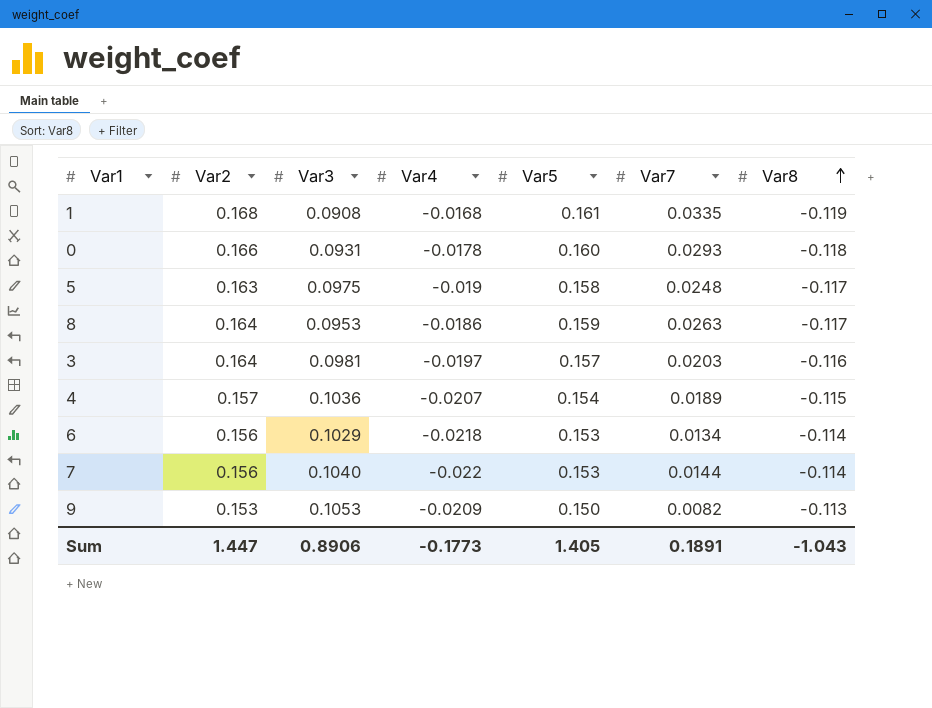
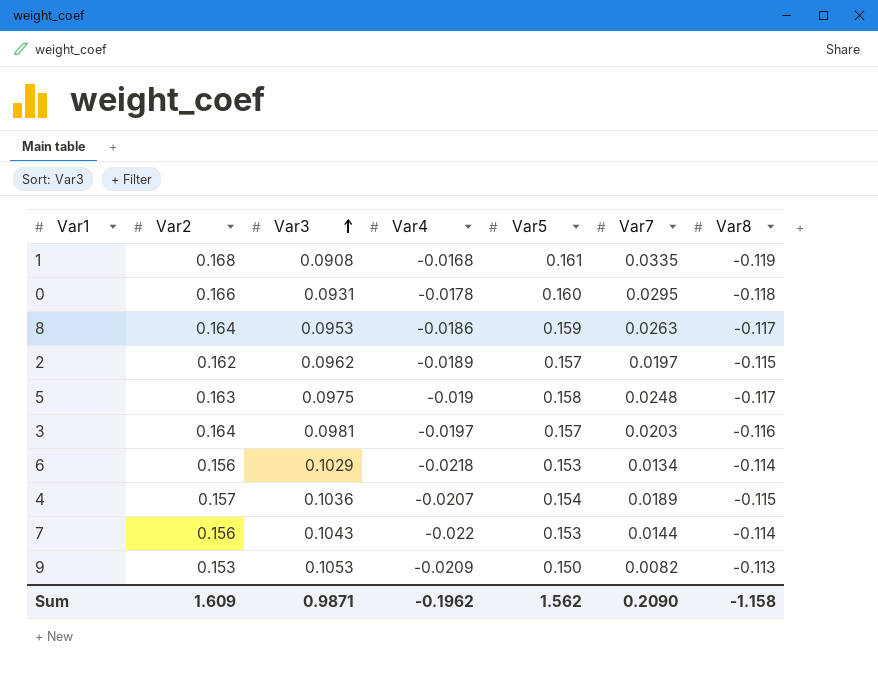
row order: Var8 ascending -> Var3 ascending
0 | Var7: 0.0293 -> 0.0295
row 2: none -> 0.162 | 0.0962 | -0.0189 | 0.157 | 0.0197 | -0.115
7 | Var3: 0.1040 -> 0.1043
Sum | Var2: 1.447 -> 1.609
Sum | Var3: 0.8906 -> 0.9871
Sum | Var4: -0.1773 -> -0.1962
Sum | Var5: 1.405 -> 1.562
Sum | Var7: 0.1891 -> 0.2090
Sum | Var8: -1.043 -> -1.158

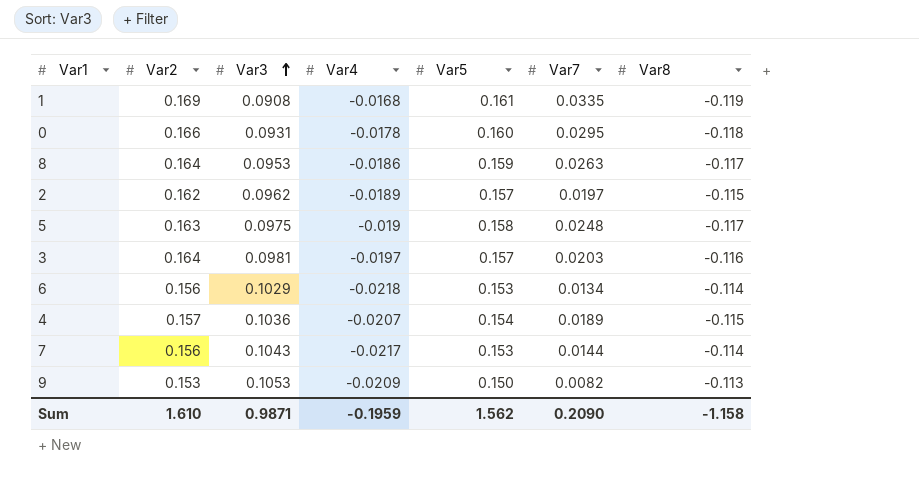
1 | Var2: 0.168 -> 0.169
7 | Var4: -0.022 -> -0.0217
Sum | Var2: 1.609 -> 1.610
Sum | Var4: -0.1962 -> -0.1959

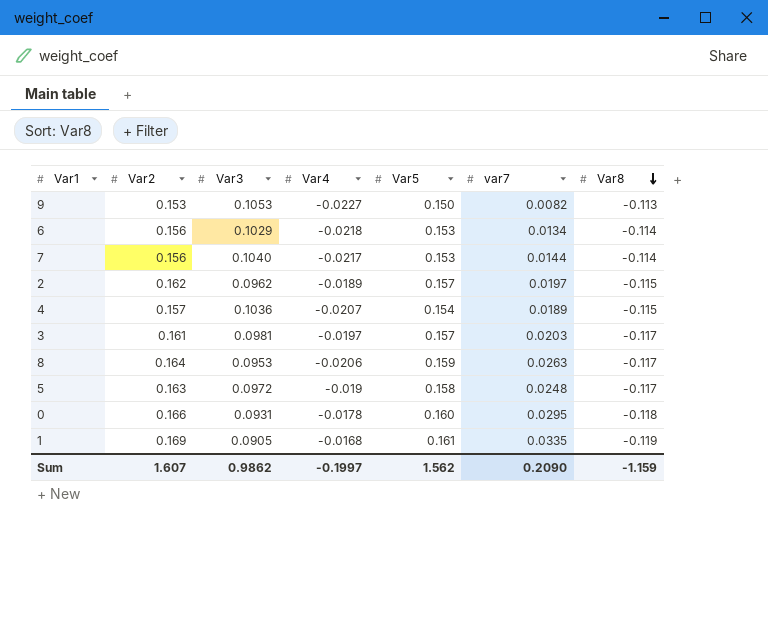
row order: Var3 ascending -> Var8 descending
column name: Var7 -> var7
9 | Var4: -0.0209 -> -0.0227
7 | Var3: 0.1043 -> 0.1040
3 | Var2: 0.164 -> 0.161
3 | Var8: -0.116 -> -0.117
8 | Var4: -0.0186 -> -0.0206
5 | Var3: 0.0975 -> 0.0972
1 | Var3: 0.0908 -> 0.0905
Sum | Var2: 1.610 -> 1.607
Sum | Var3: 0.9871 -> 0.9862
Sum | Var4: -0.1959 -> -0.1997
Sum | Var8: -1.158 -> -1.159

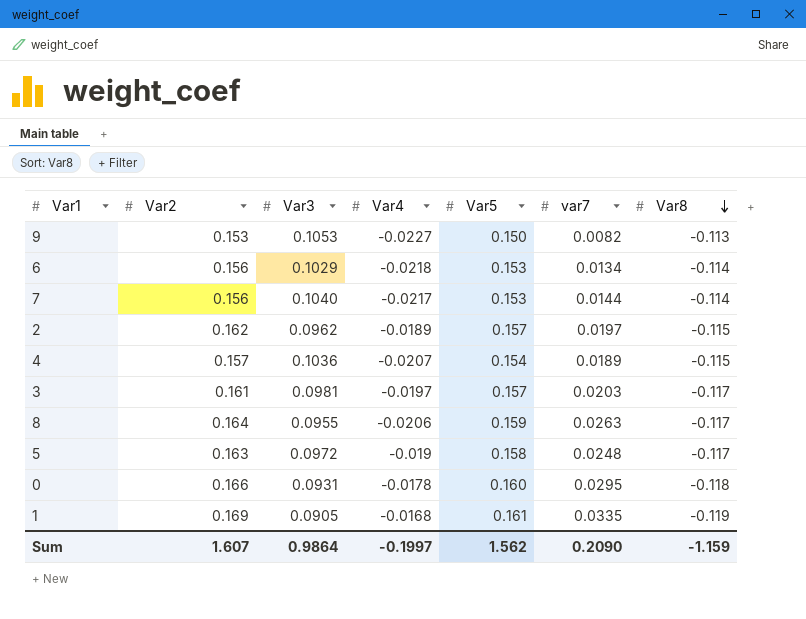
8 | Var3: 0.0953 -> 0.0955
Sum | Var3: 0.9862 -> 0.9864

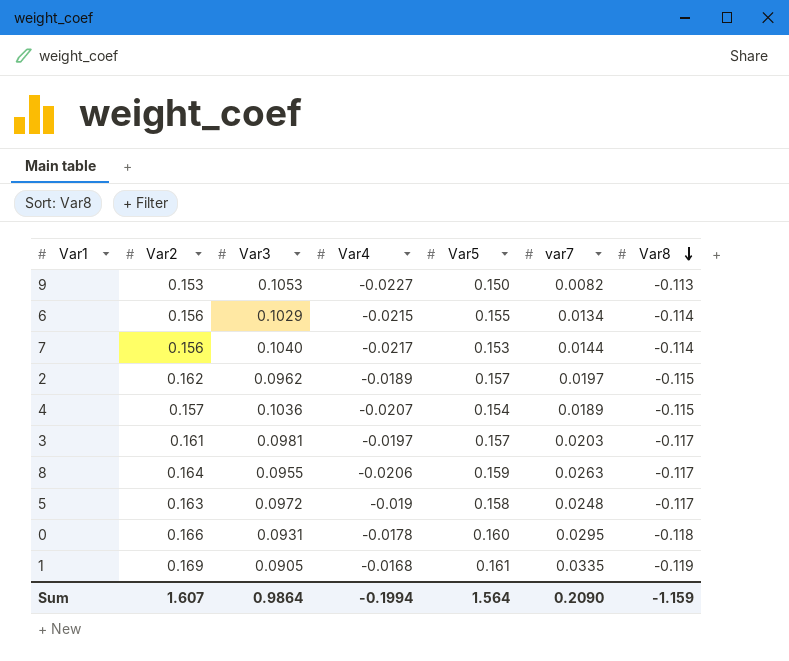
6 | Var4: -0.0218 -> -0.0215
6 | Var5: 0.153 -> 0.155
Sum | Var4: -0.1997 -> -0.1994
Sum | Var5: 1.562 -> 1.564

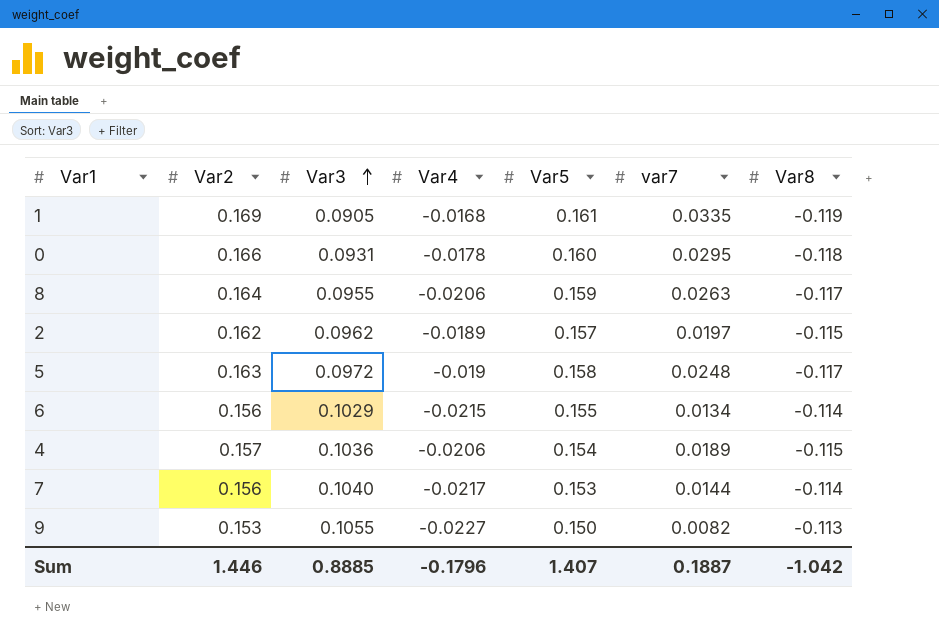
row order: Var8 descending -> Var3 ascending
row 3: 0.161 | 0.0981 | -0.0197 | 0.157 | 0.0203 | -0.117 -> none
4 | Var4: -0.0207 -> -0.0206
9 | Var3: 0.1053 -> 0.1055
Sum | Var2: 1.607 -> 1.446
Sum | Var3: 0.9864 -> 0.8885
Sum | Var4: -0.1994 -> -0.1796
Sum | Var5: 1.564 -> 1.407
Sum | var7: 0.2090 -> 0.1887
Sum | Var8: -1.159 -> -1.042

